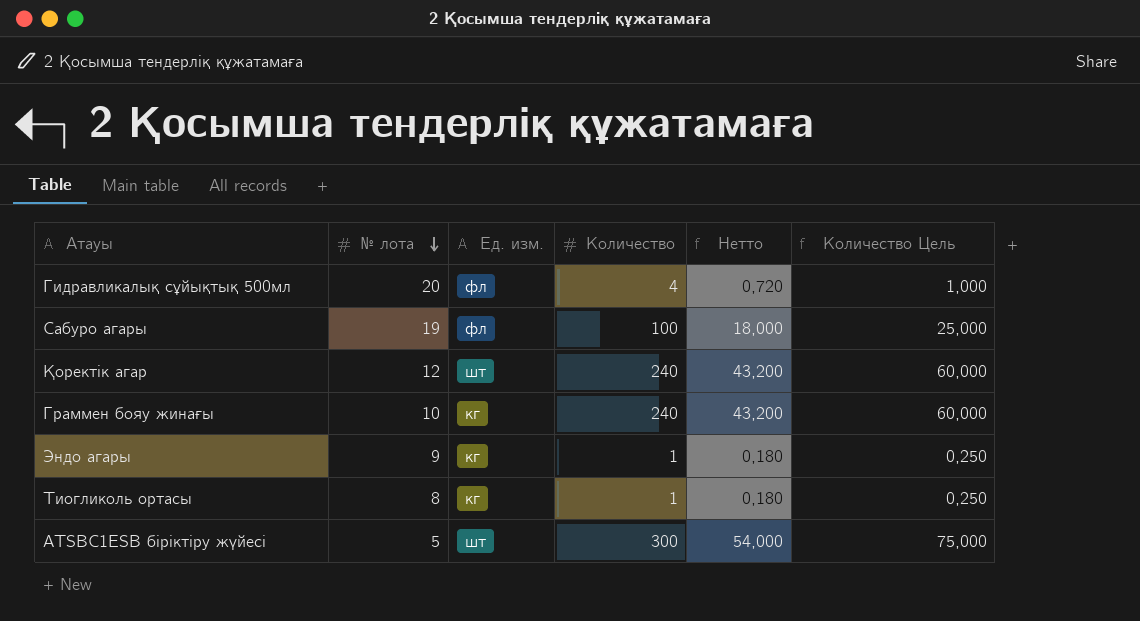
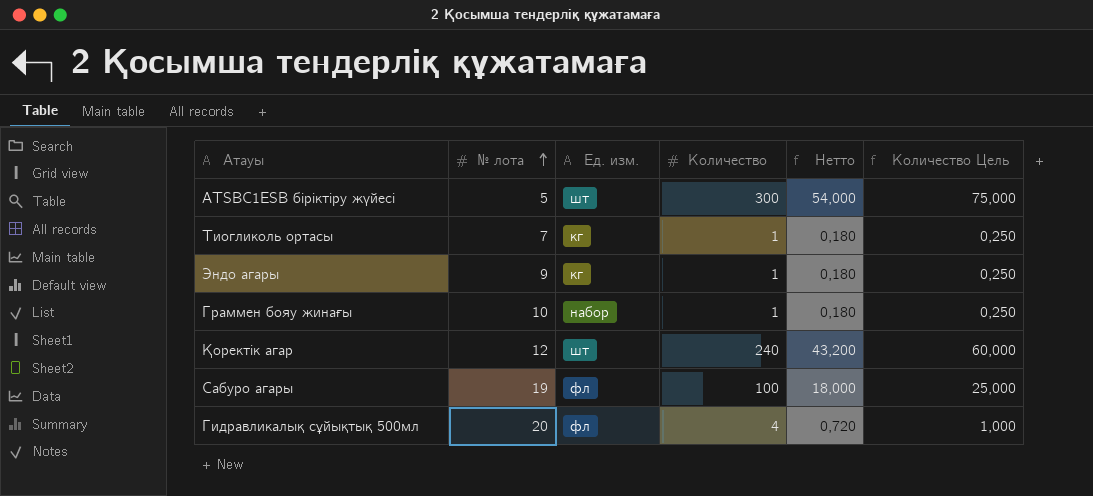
row order: № лота descending -> № лота ascending
Тиогликоль ортасы | № лота: 8 -> 7
Граммен бояу жинағы | Ед. изм.: кг -> набор
Граммен бояу жинағы | Количество: 240 -> 1
Граммен бояу жинағы | Нетто: 43,200 -> 0,180
Граммен бояу жинағы | Количество Цель: 60,000 -> 0,250

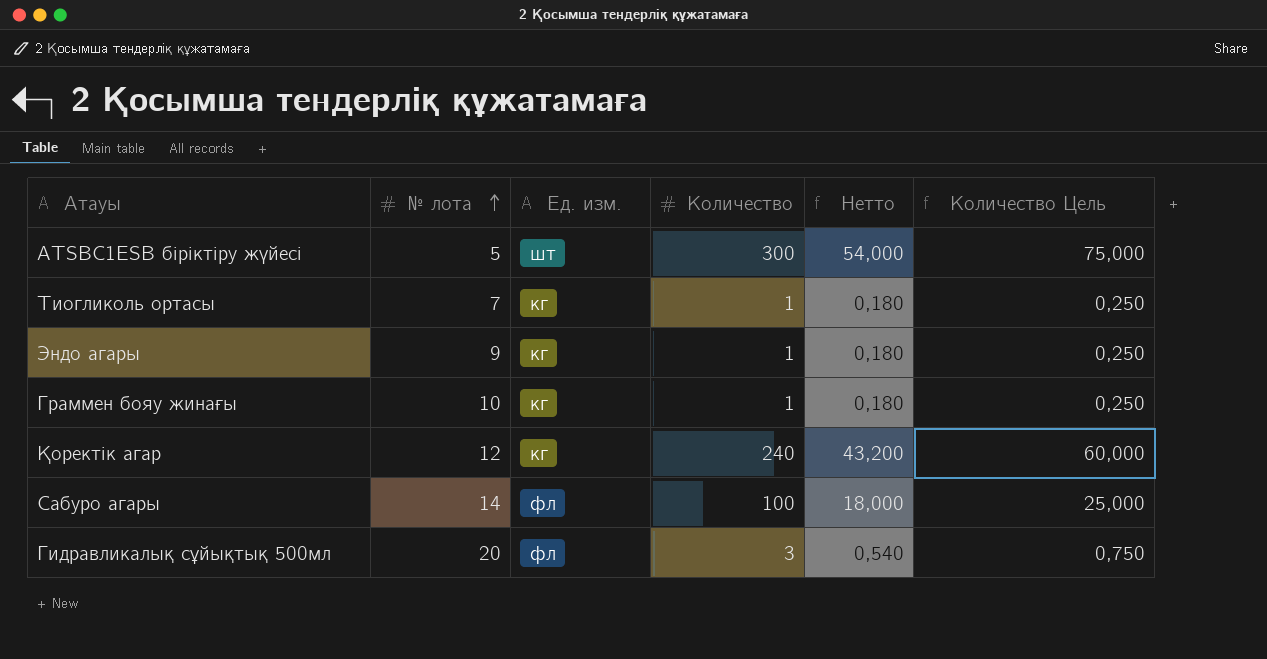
Граммен бояу жинағы | Ед. изм.: набор -> кг
Қоректік агар | Ед. изм.: шт -> кг
Сабуро агары | № лота: 19 -> 14
Гидравликалық сұйықтық 500мл | Количество: 4 -> 3
Гидравликалық сұйықтық 500мл | Нетто: 0,720 -> 0,540
Гидравликалық сұйықтық 500мл | Количество Цель: 1,000 -> 0,750

